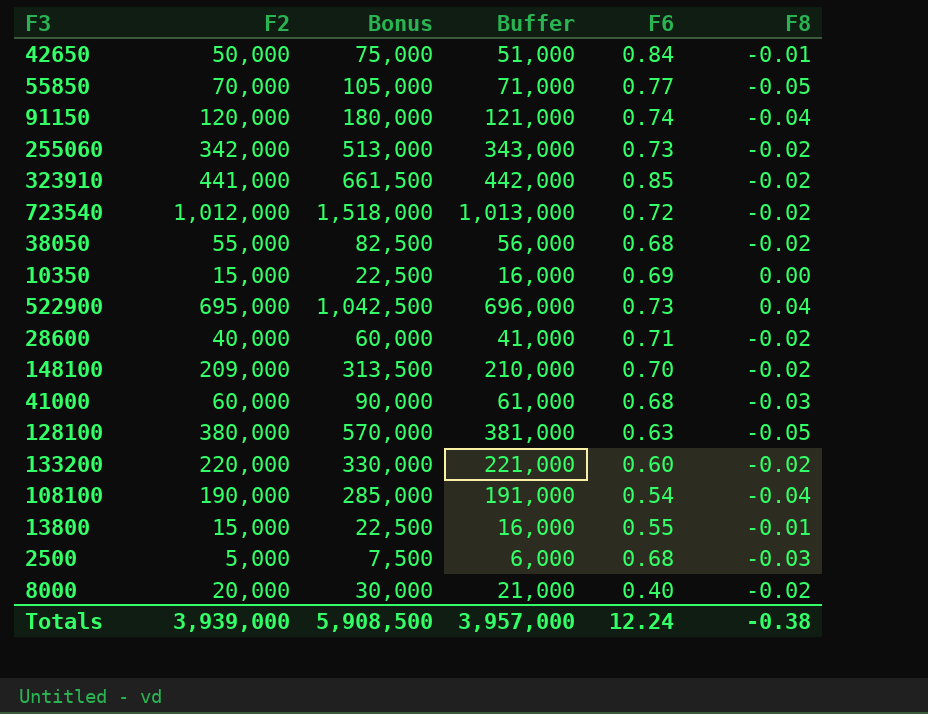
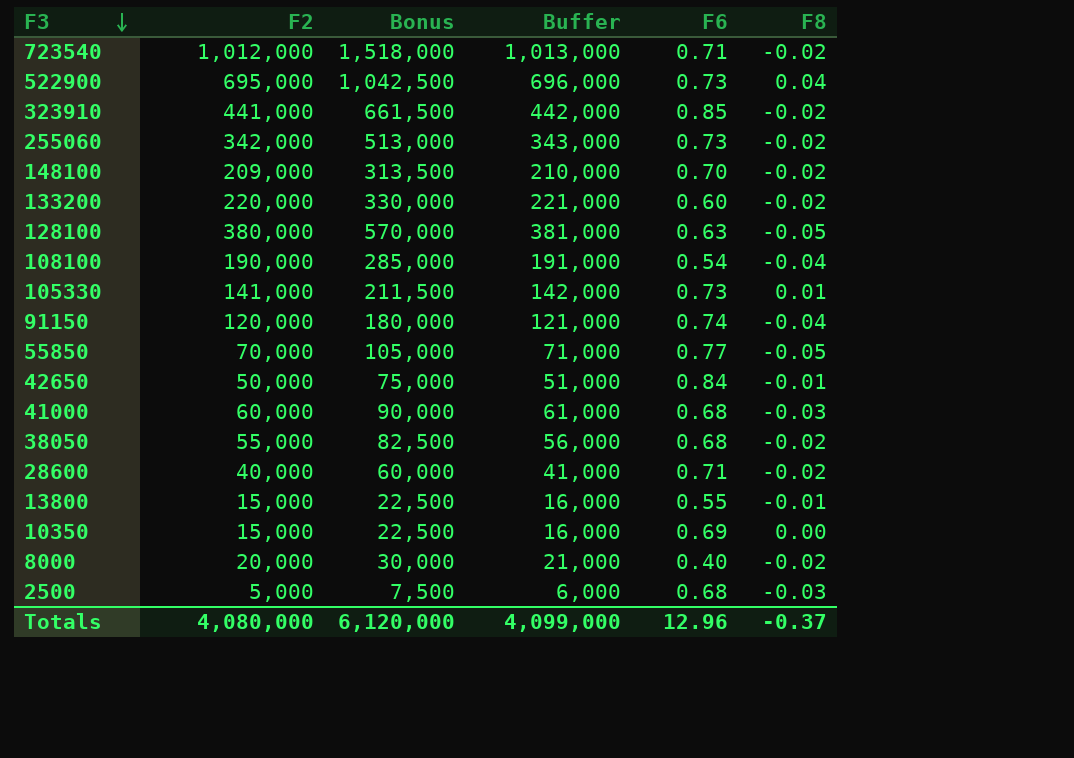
row order: none -> F3 descending
723540 | F6: 0.72 -> 0.71
row 105330: none -> 141,000 | 211,500 | 142,000 | 0.73 | 0.01
Totals | F2: 3,939,000 -> 4,080,000
Totals | Bonus: 5,908,500 -> 6,120,000
Totals | Buffer: 3,957,000 -> 4,099,000
Totals | F6: 12.24 -> 12.96
Totals | F8: -0.38 -> -0.37

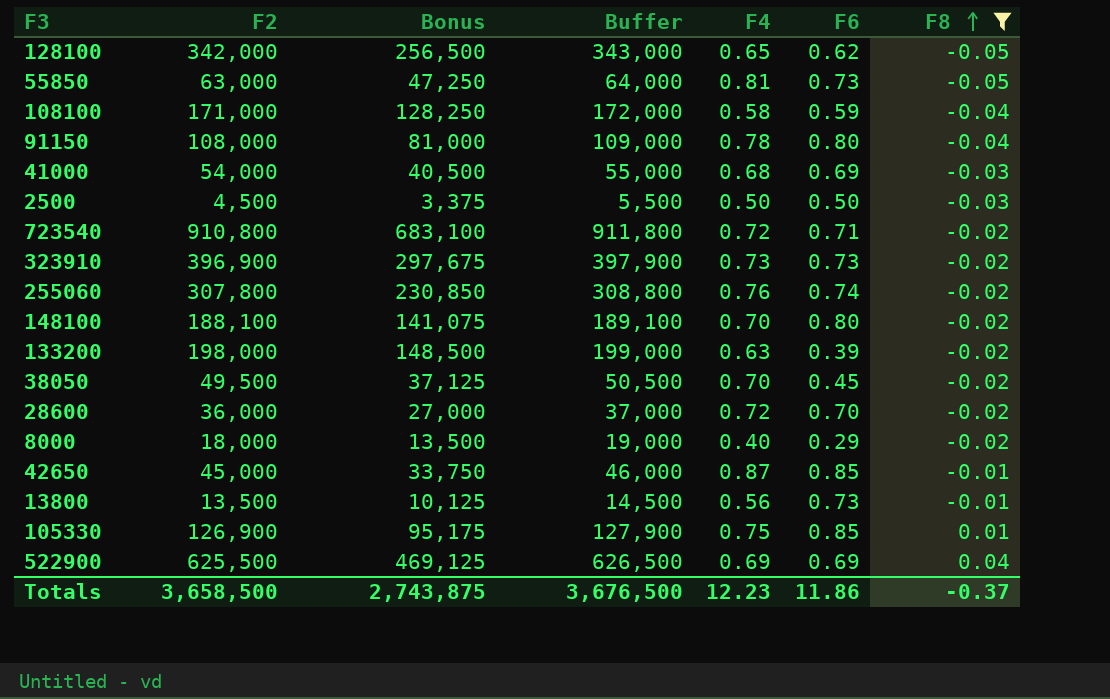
filter: none -> F8 != 0.00
row order: F3 descending -> F8 ascending
column Bonus | formula: [F2] * 1.5 -> [F2] * 0.75
column F4 | position: none -> 5
128100 | F2: 380,000 -> 342,000
128100 | Buffer: 381,000 -> 343,000
128100 | F6: 0.63 -> 0.62
55850 | F2: 70,000 -> 63,000
55850 | Buffer: 71,000 -> 64,000
55850 | F6: 0.77 -> 0.73
108100 | F2: 190,000 -> 171,000
108100 | Buffer: 191,000 -> 172,000
108100 | F6: 0.54 -> 0.59
91150 | F2: 120,000 -> 108,000
91150 | Buffer: 121,000 -> 109,000
91150 | F6: 0.74 -> 0.80
41000 | F2: 60,000 -> 54,000
41000 | Buffer: 61,000 -> 55,000
41000 | F6: 0.68 -> 0.69
2500 | F2: 5,000 -> 4,500
2500 | Buffer: 6,000 -> 5,500
2500 | F6: 0.68 -> 0.50
723540 | F2: 1,012,000 -> 910,800
723540 | Buffer: 1,013,000 -> 911,800
323910 | F2: 441,000 -> 396,900
323910 | Buffer: 442,000 -> 397,900
323910 | F6: 0.85 -> 0.73
255060 | F2: 342,000 -> 307,800
255060 | Buffer: 343,000 -> 308,800
255060 | F6: 0.73 -> 0.74
148100 | F2: 209,000 -> 188,100
148100 | Buffer: 210,000 -> 189,100
148100 | F6: 0.70 -> 0.80
133200 | F2: 220,000 -> 198,000
133200 | Buffer: 221,000 -> 199,000
133200 | F6: 0.60 -> 0.39
38050 | F2: 55,000 -> 49,500
38050 | Buffer: 56,000 -> 50,500
38050 | F6: 0.68 -> 0.45
28600 | F2: 40,000 -> 36,000
28600 | Buffer: 41,000 -> 37,000
28600 | F6: 0.71 -> 0.70
8000 | F2: 20,000 -> 18,000
8000 | Buffer: 21,000 -> 19,000
8000 | F6: 0.40 -> 0.29
42650 | F2: 50,000 -> 45,000
42650 | Buffer: 51,000 -> 46,000
42650 | F6: 0.84 -> 0.85
13800 | F2: 15,000 -> 13,500
13800 | Buffer: 16,000 -> 14,500
13800 | F6: 0.55 -> 0.73
105330 | F2: 141,000 -> 126,900
105330 | Buffer: 142,000 -> 127,900
105330 | F6: 0.73 -> 0.85
522900 | F2: 695,000 -> 625,500
522900 | Buffer: 696,000 -> 626,500
522900 | F6: 0.73 -> 0.69
Totals | F2: 4,080,000 -> 3,658,500
Totals | Bonus: 6,120,000 -> 2,743,875
Totals | Buffer: 4,099,000 -> 3,676,500
Totals | F6: 12.96 -> 11.86

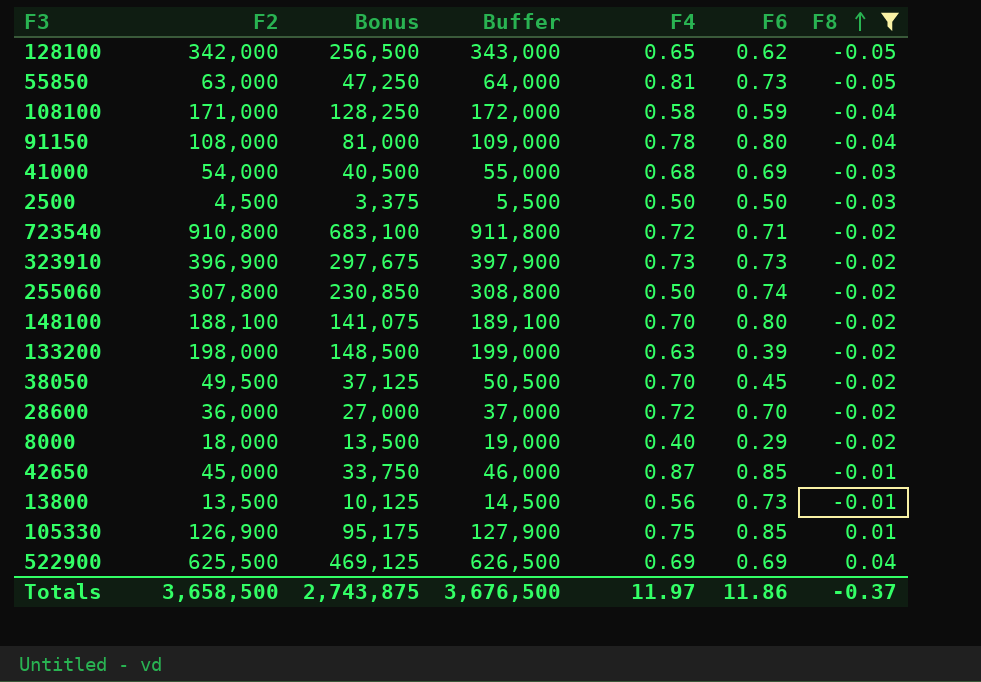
255060 | F4: 0.76 -> 0.50
Totals | F4: 12.23 -> 11.97

